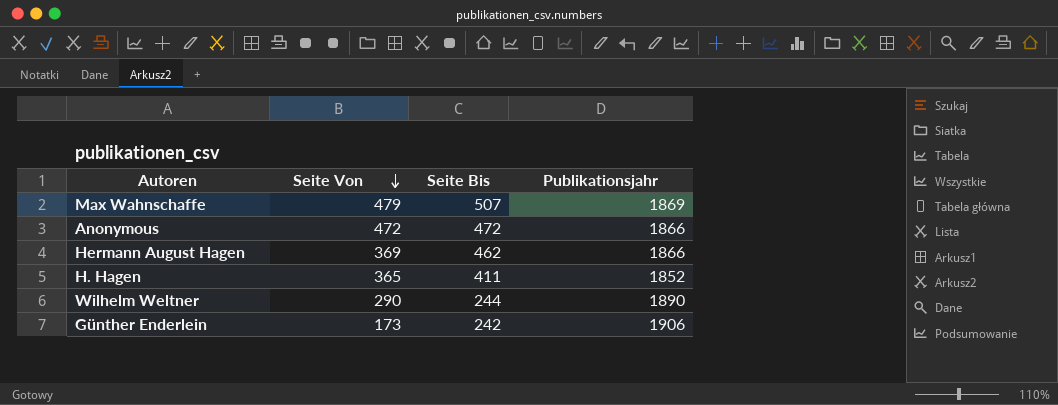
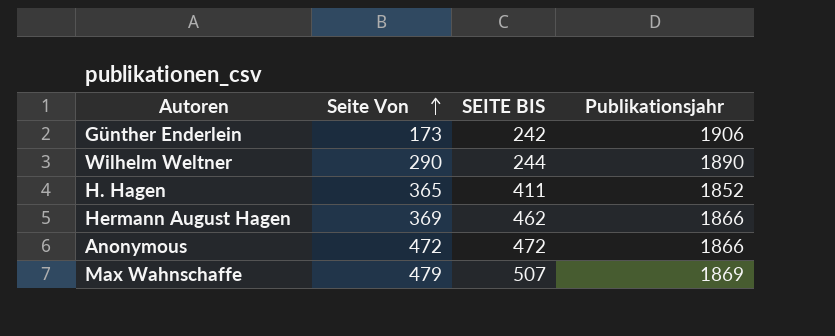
row order: Seite Von descending -> Seite Von ascending
column name: Seite Bis -> SEITE BIS

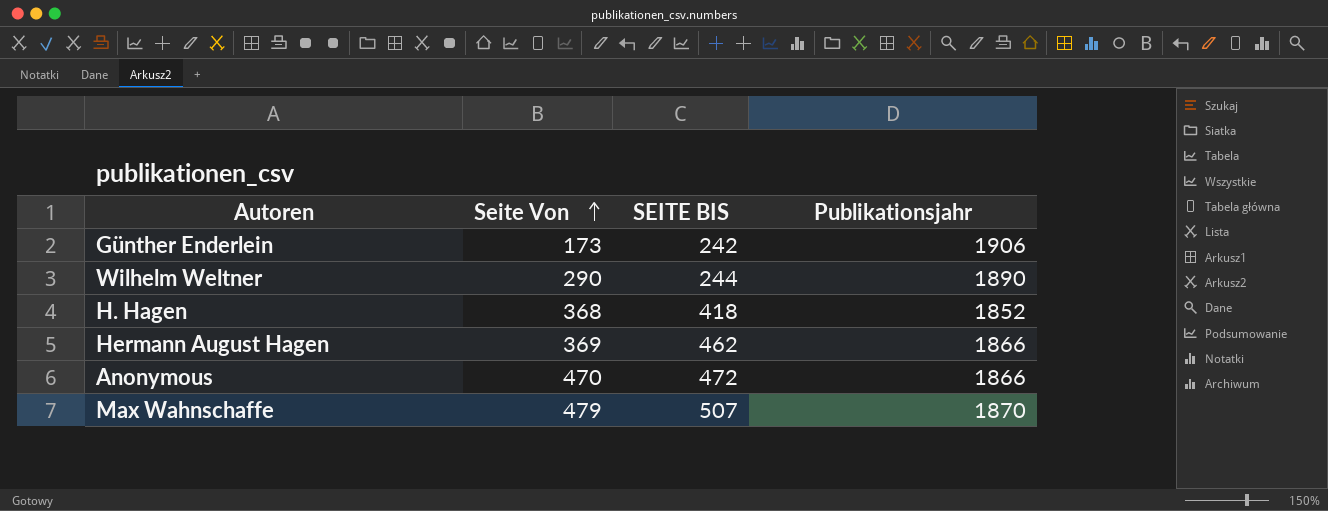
H. Hagen | Seite Von: 365 -> 368
H. Hagen | SEITE BIS: 411 -> 418
Anonymous | Seite Von: 472 -> 470
Max Wahnschaffe | Publikationsjahr: 1869 -> 1870

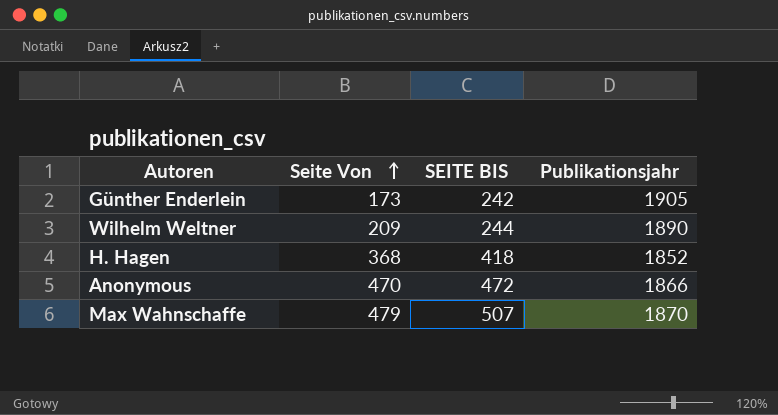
row Hermann August Hagen: 369 | 462 | 1866 -> none
Günther Enderlein | Publikationsjahr: 1906 -> 1905
Wilhelm Weltner | Seite Von: 290 -> 209

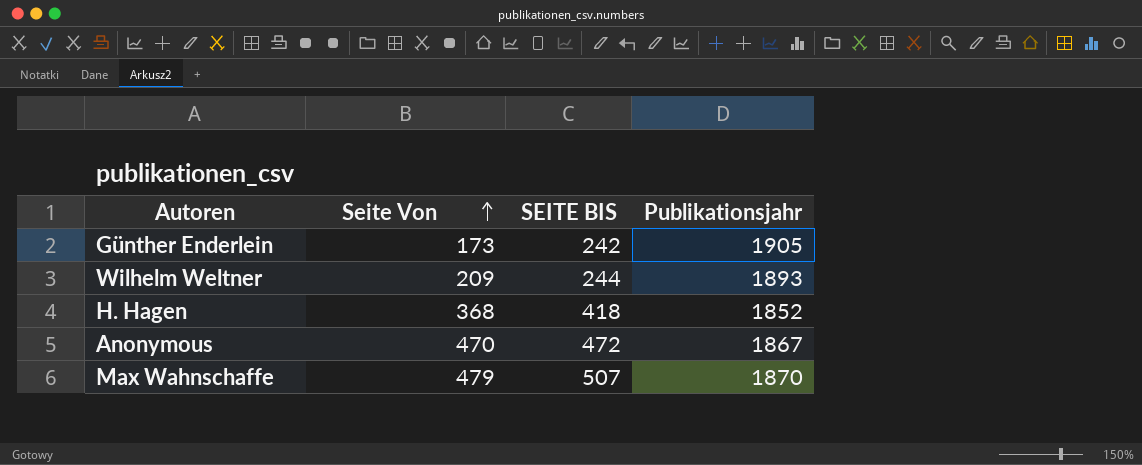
Wilhelm Weltner | Publikationsjahr: 1890 -> 1893
Anonymous | Publikationsjahr: 1866 -> 1867

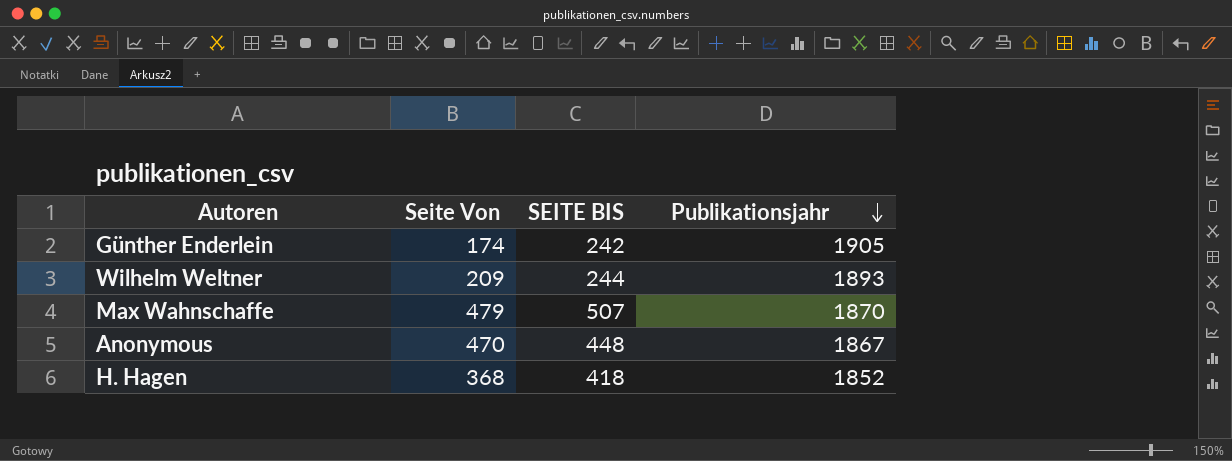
row order: Seite Von ascending -> Publikationsjahr descending
Günther Enderlein | Seite Von: 173 -> 174
Anonymous | SEITE BIS: 472 -> 448

